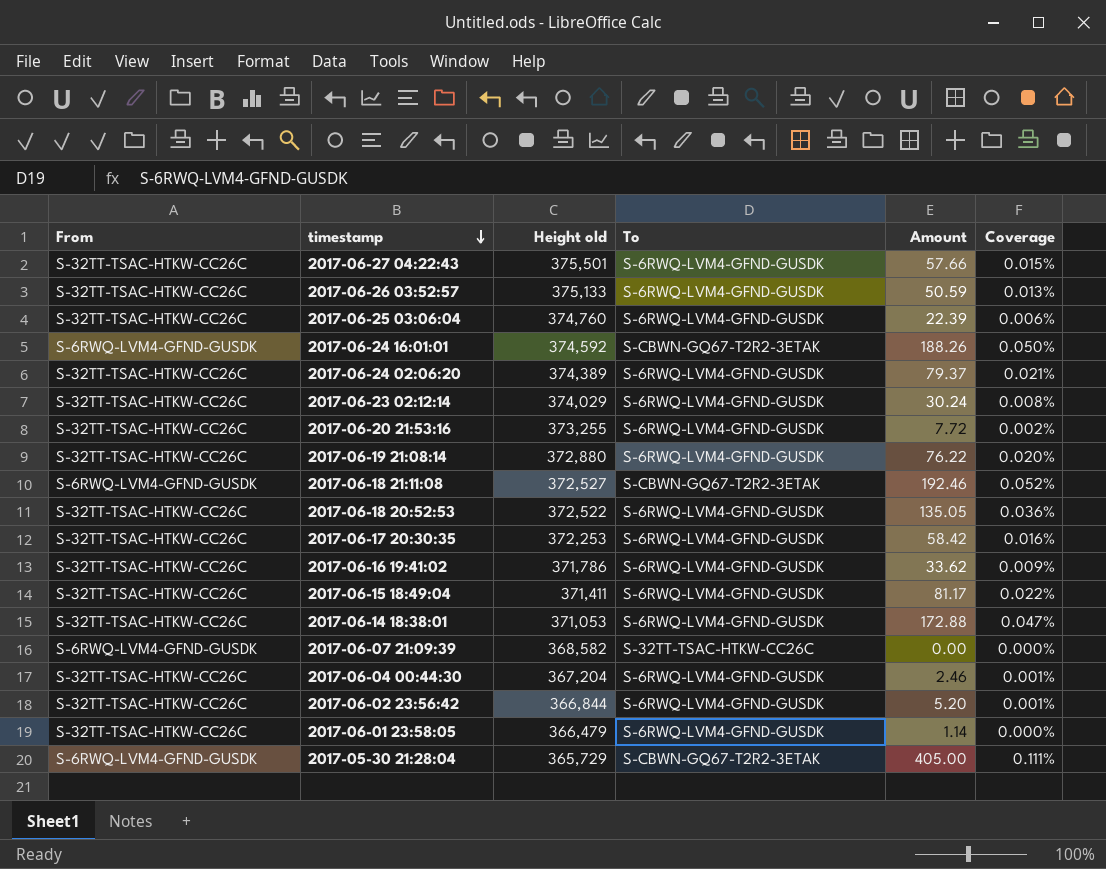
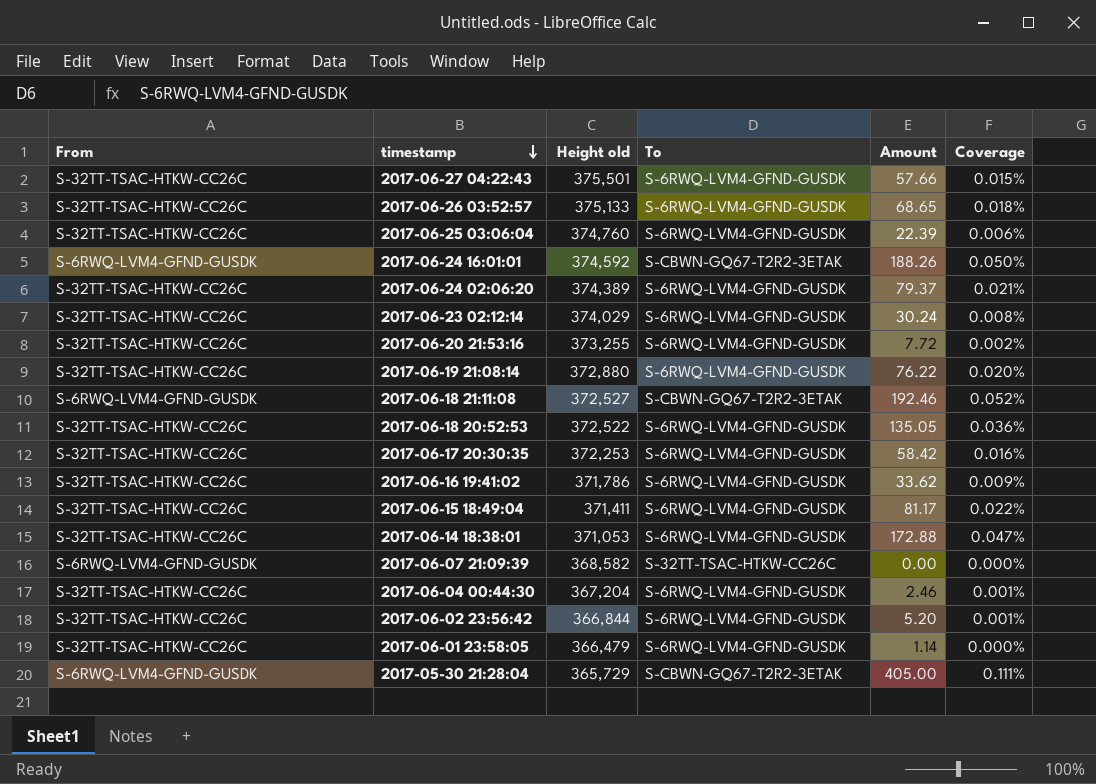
2017-06-26 03:52:57 | Amount: 50.59 -> 68.65
2017-06-26 03:52:57 | Coverage: 0.013% -> 0.018%

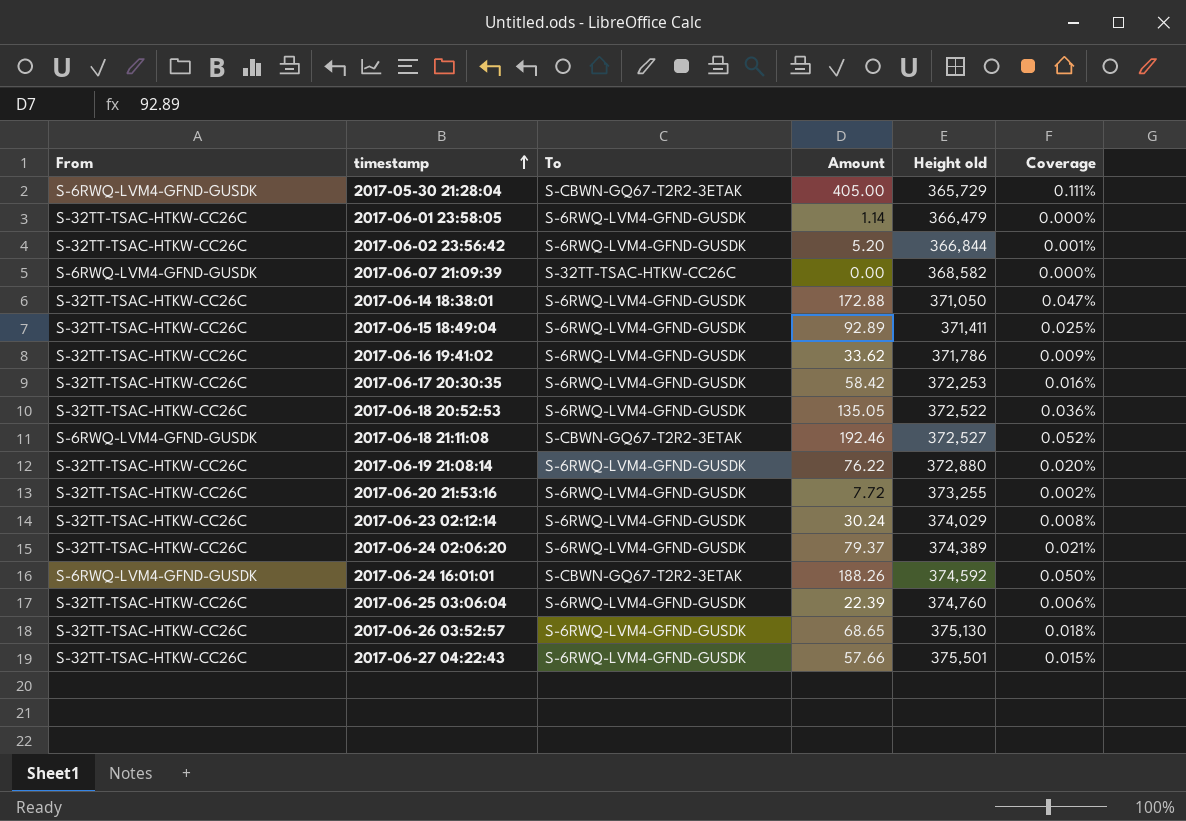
row order: timestamp descending -> timestamp ascending
column Height old | position: 3 -> 5
row 2017-06-04 00:44:30: S-32TT-TSAC-HTKW-CC26C | 367,204 | S-6RWQ-LVM4-GFND-GUSDK | 2.46 | 0.001% -> none
2017-06-14 18:38:01 | Height old: 371,053 -> 371,050
2017-06-15 18:49:04 | Amount: 81.17 -> 92.89
2017-06-15 18:49:04 | Coverage: 0.022% -> 0.025%
2017-06-26 03:52:57 | Height old: 375,133 -> 375,130

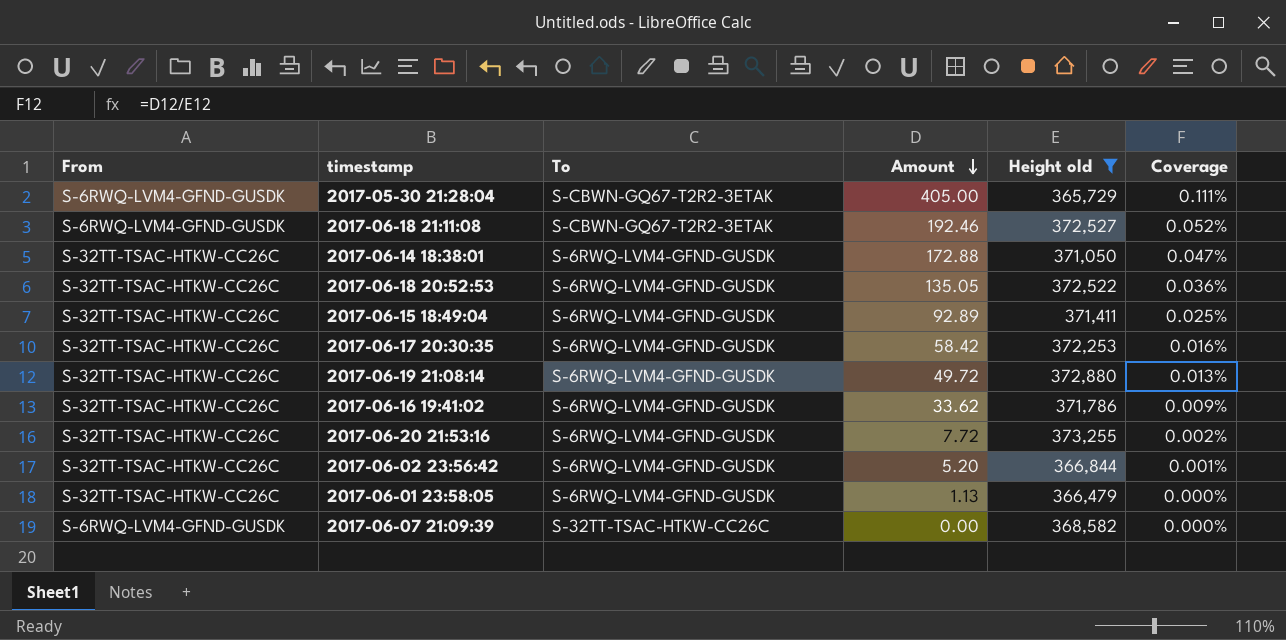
filter: none -> Height old <= 373,255
row order: timestamp ascending -> Amount descending
2017-06-19 21:08:14 | Amount: 76.22 -> 49.72
2017-06-19 21:08:14 | Coverage: 0.020% -> 0.013%
2017-06-01 23:58:05 | Amount: 1.14 -> 1.13

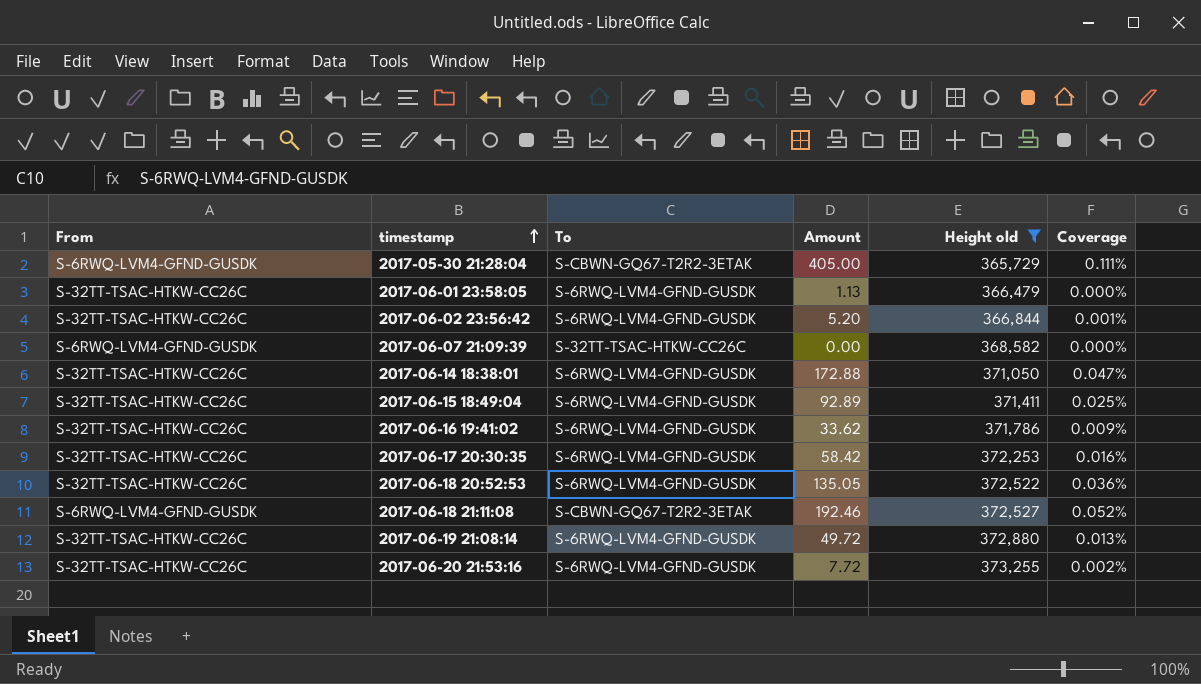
row order: Amount descending -> timestamp ascending

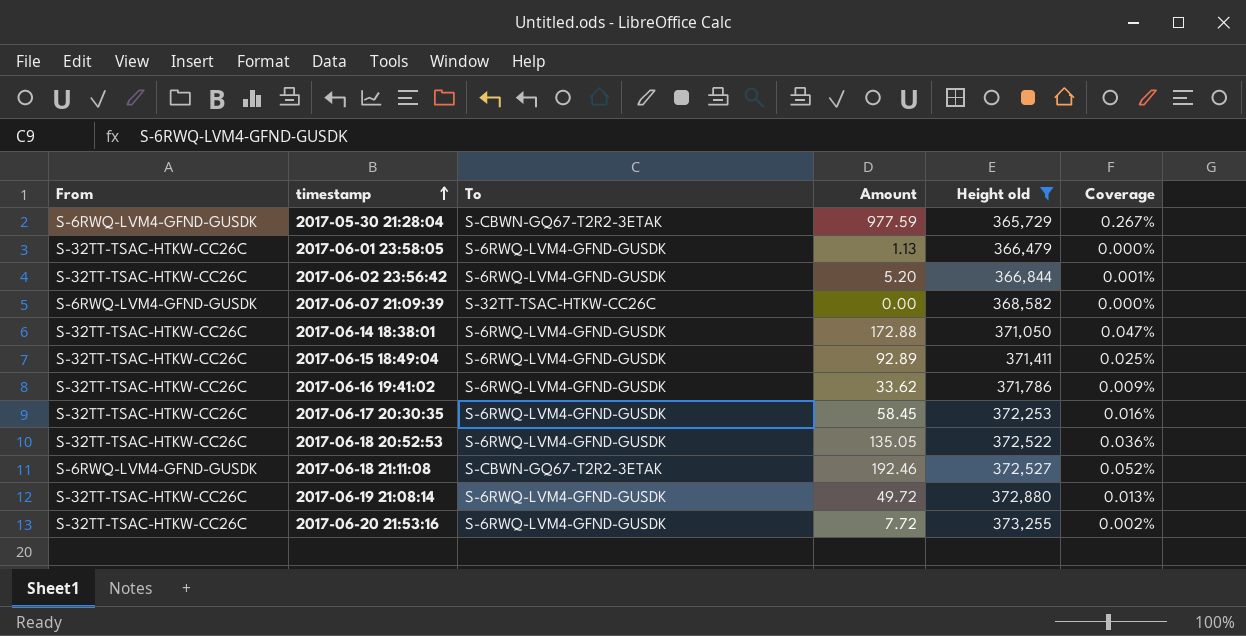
2017-05-30 21:28:04 | Amount: 405.00 -> 977.59
2017-05-30 21:28:04 | Coverage: 0.111% -> 0.267%
2017-06-17 20:30:35 | Amount: 58.42 -> 58.45

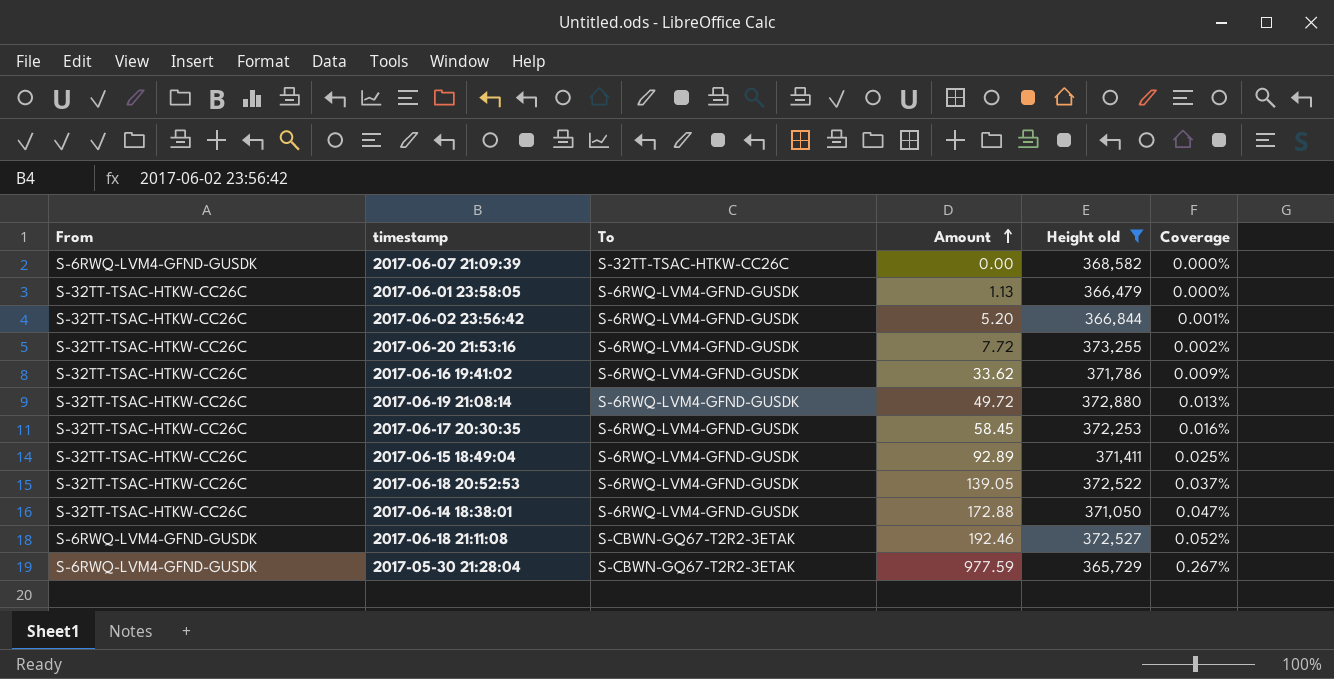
row order: timestamp ascending -> Amount ascending
2017-06-18 20:52:53 | Amount: 135.05 -> 139.05
2017-06-18 20:52:53 | Coverage: 0.036% -> 0.037%

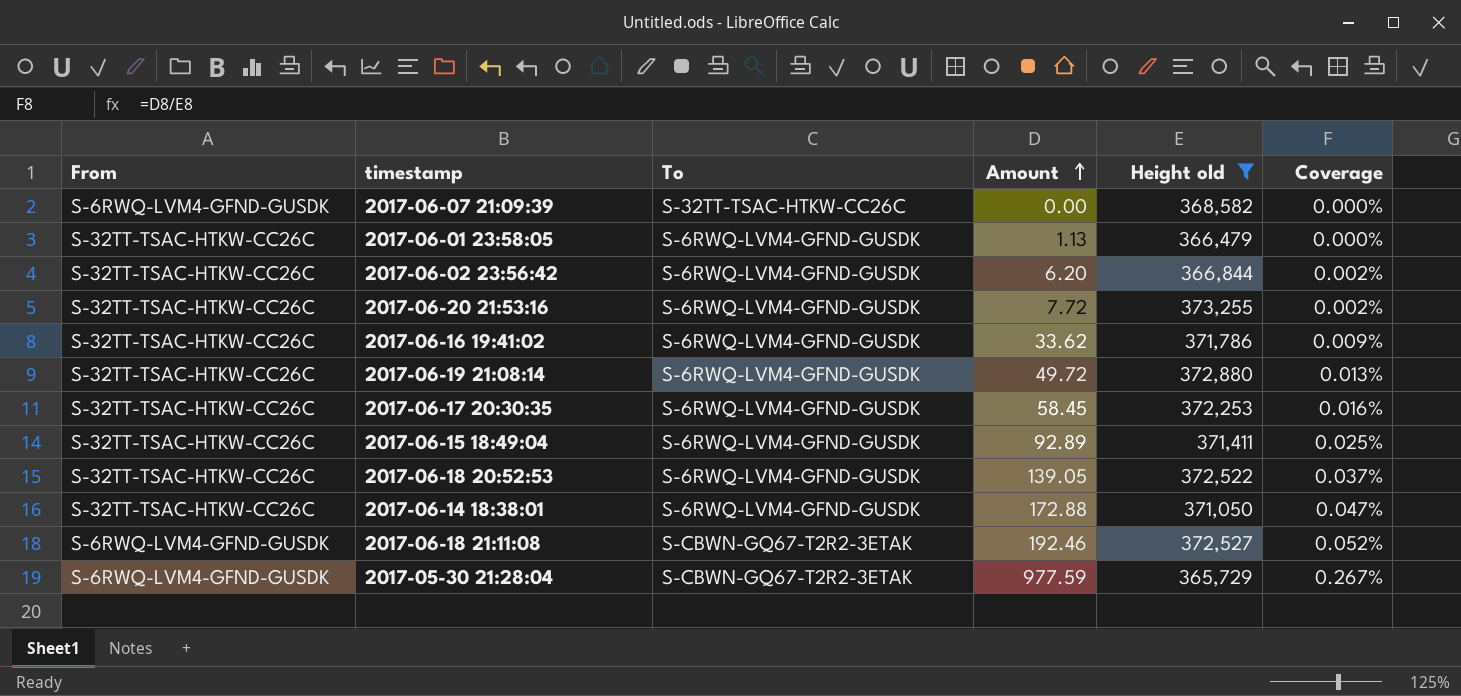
2017-06-02 23:56:42 | Amount: 5.20 -> 6.20
2017-06-02 23:56:42 | Coverage: 0.001% -> 0.002%

